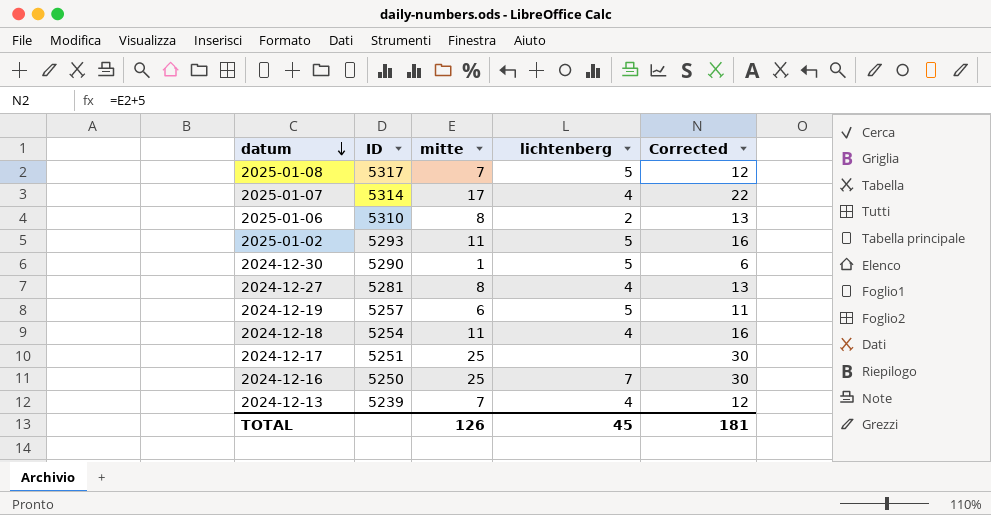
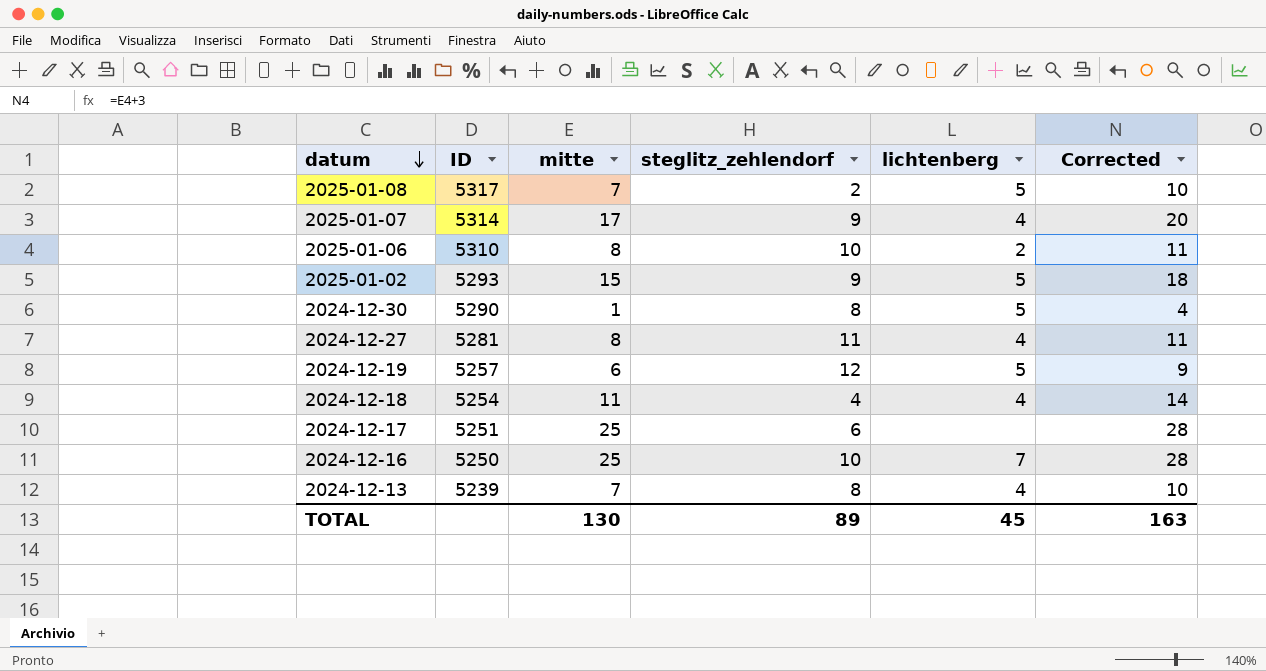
column steglitz_zehlendorf | position: none -> 4
column Corrected | formula: [mitte] + 5 -> [mitte] + 3
2025-01-02 | mitte: 11 -> 15
TOTAL | mitte: 126 -> 130
TOTAL | Corrected: 181 -> 163

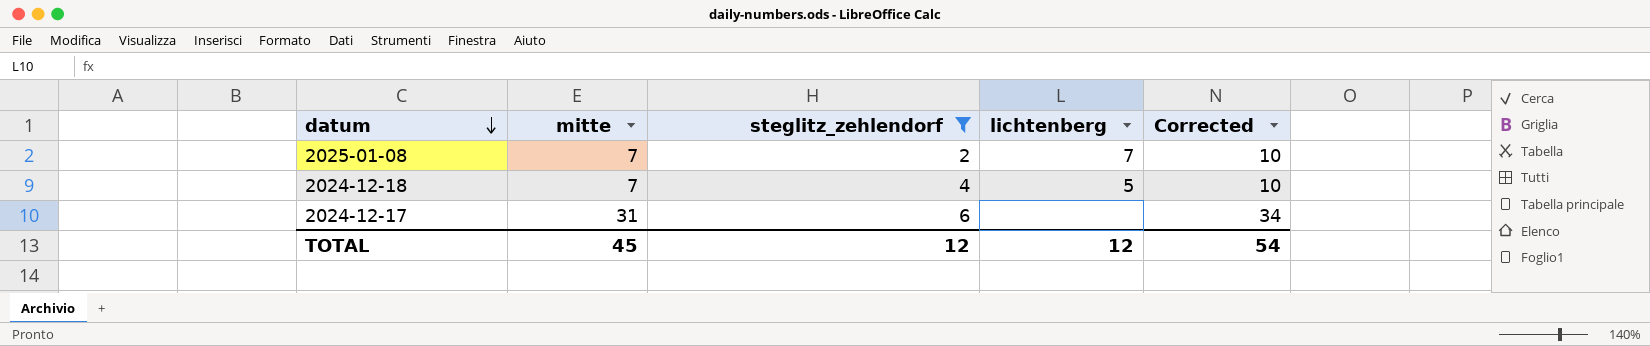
filter: none -> steglitz_zehlendorf <= 6
column ID | position: 2 -> none
2025-01-08 | lichtenberg: 5 -> 7
2024-12-18 | mitte: 11 -> 7
2024-12-18 | lichtenberg: 4 -> 5
2024-12-18 | Corrected: 14 -> 10
2024-12-17 | mitte: 25 -> 31
2024-12-17 | Corrected: 28 -> 34
TOTAL | mitte: 130 -> 45
TOTAL | steglitz_zehlendorf: 89 -> 12
TOTAL | lichtenberg: 45 -> 12
TOTAL | Corrected: 163 -> 54

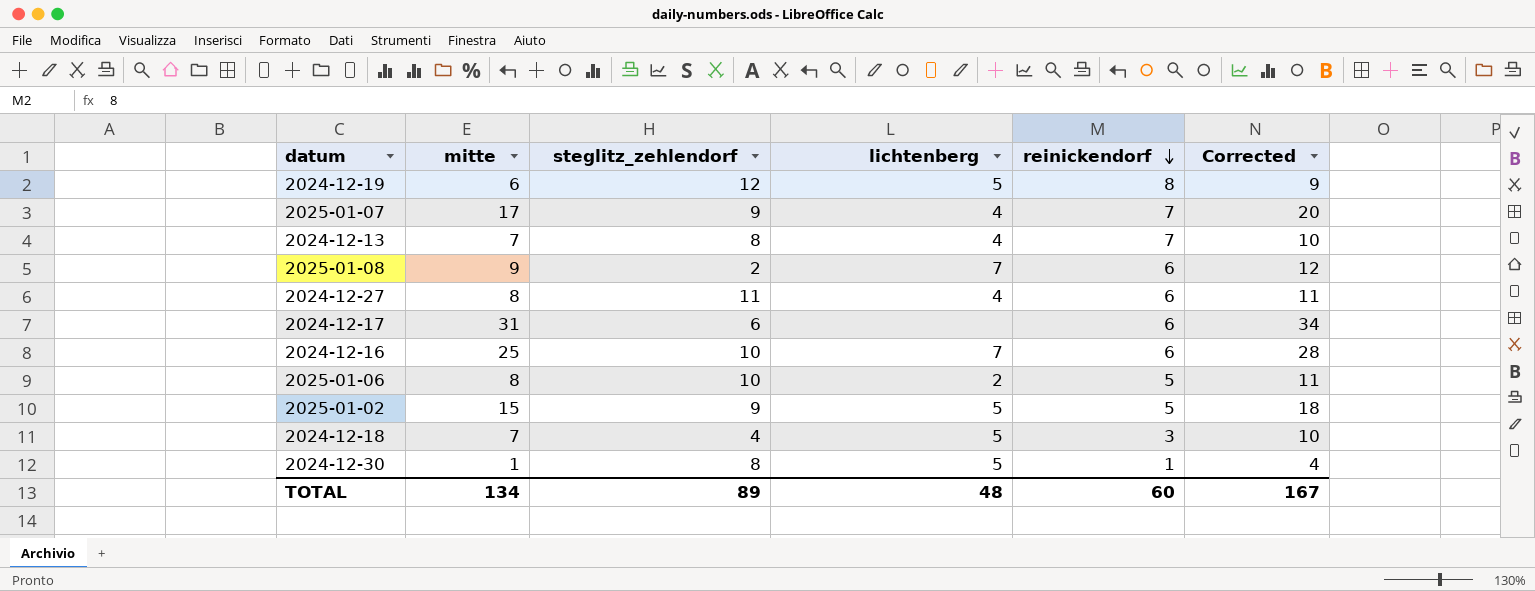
filter: steglitz_zehlendorf <= 6 -> none
row order: datum descending -> reinickendorf descending
column reinickendorf | position: none -> 5
2025-01-08 | mitte: 7 -> 9
2025-01-08 | Corrected: 10 -> 12
TOTAL | mitte: 45 -> 134
TOTAL | steglitz_zehlendorf: 12 -> 89
TOTAL | lichtenberg: 12 -> 48
TOTAL | Corrected: 54 -> 167

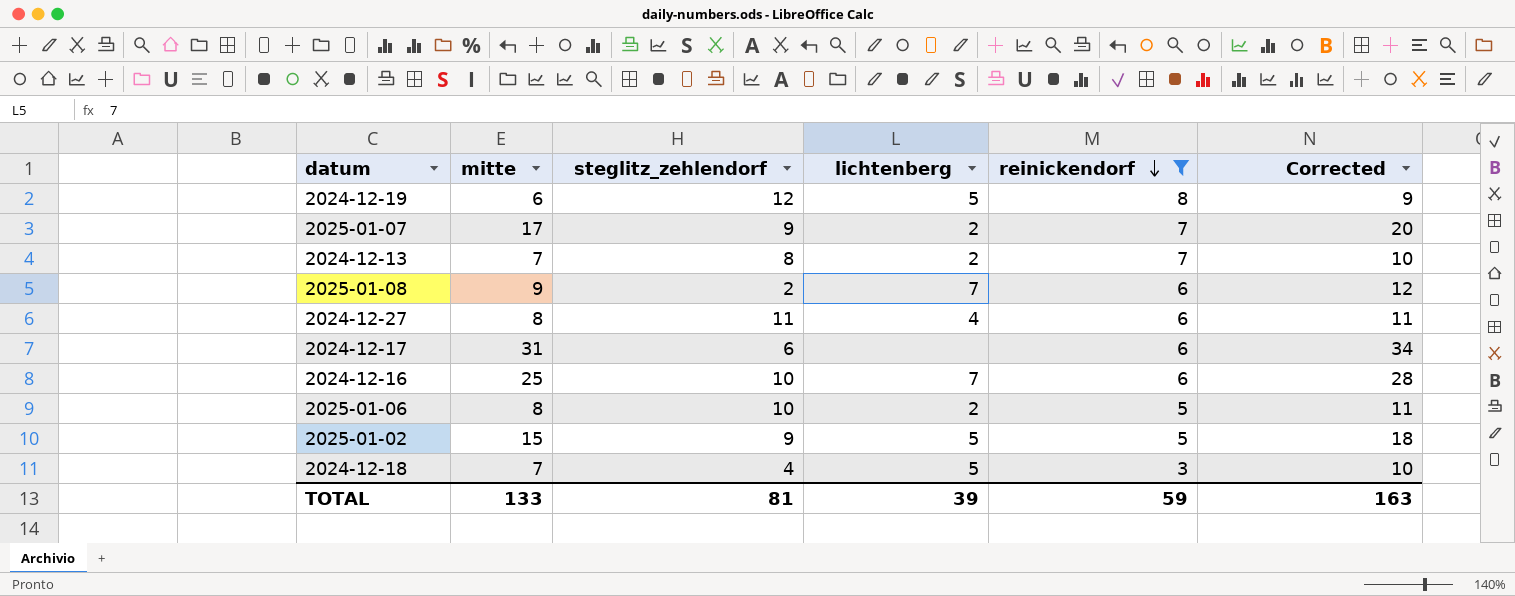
filter: none -> reinickendorf != 1
2025-01-07 | lichtenberg: 4 -> 2
2024-12-13 | lichtenberg: 4 -> 2
TOTAL | mitte: 134 -> 133
TOTAL | steglitz_zehlendorf: 89 -> 81
TOTAL | lichtenberg: 48 -> 39
TOTAL | reinickendorf: 60 -> 59
TOTAL | Corrected: 167 -> 163

